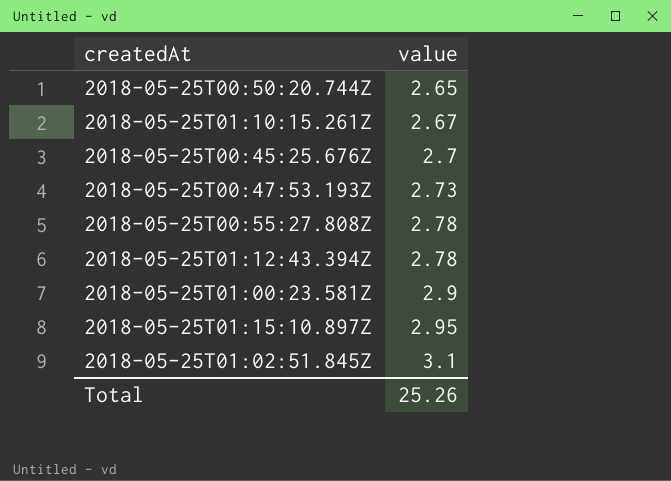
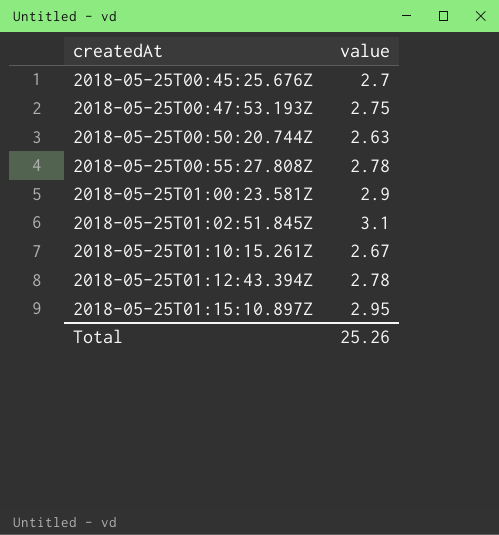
row order: value ascending -> createdAt ascending
2018-05-25T00:47:53.193Z | value: 2.73 -> 2.75
2018-05-25T00:50:20.744Z | value: 2.65 -> 2.63

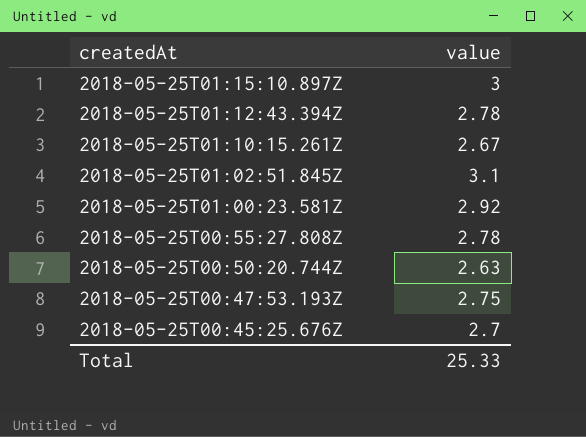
row order: createdAt ascending -> createdAt descending
2018-05-25T01:15:10.897Z | value: 2.95 -> 3
2018-05-25T01:00:23.581Z | value: 2.9 -> 2.92
Total | value: 25.26 -> 25.33

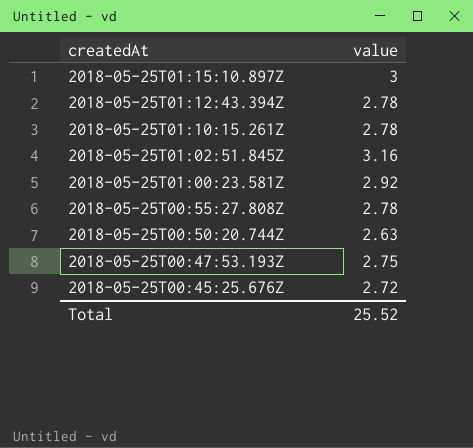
2018-05-25T01:10:15.261Z | value: 2.67 -> 2.78
2018-05-25T01:02:51.845Z | value: 3.1 -> 3.16
2018-05-25T00:45:25.676Z | value: 2.7 -> 2.72
Total | value: 25.33 -> 25.52

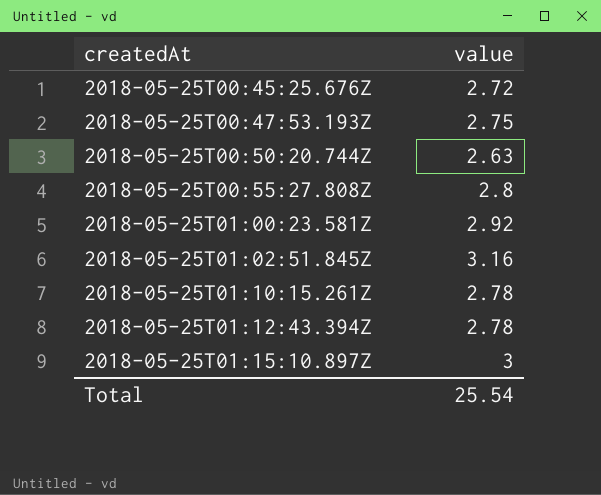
row order: createdAt descending -> createdAt ascending
2018-05-25T00:55:27.808Z | value: 2.78 -> 2.8
Total | value: 25.52 -> 25.54

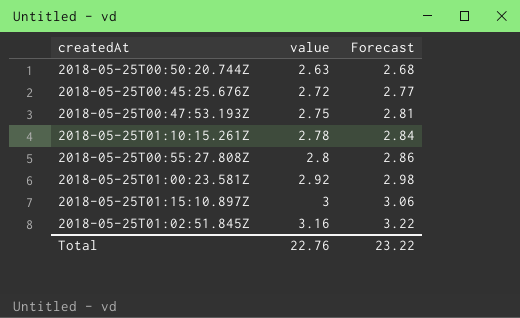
row order: createdAt ascending -> value ascending
column Forecast | formula: none -> [value] * 1.02
row 2018-05-25T01:12:43.394Z: 2.78 -> none
Total | value: 25.54 -> 22.76

